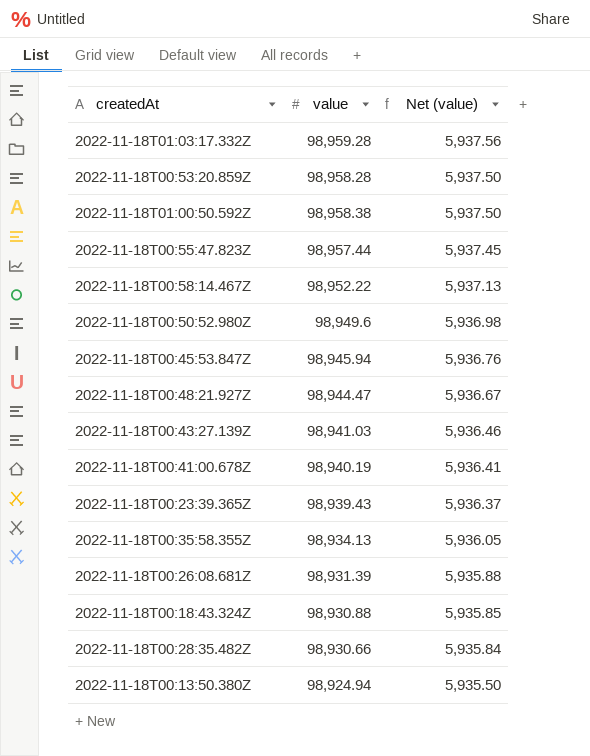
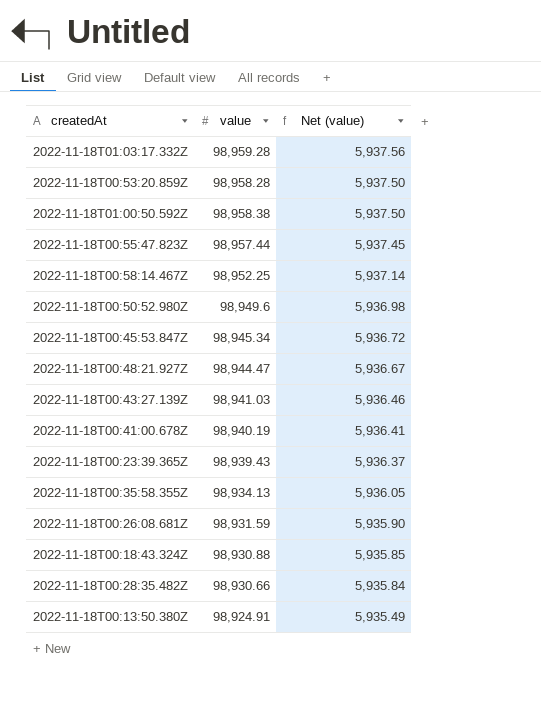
2022-11-18T00:58:14.467Z | value: 98,952.22 -> 98,952.25
2022-11-18T00:58:14.467Z | Net (value): 5,937.13 -> 5,937.14
2022-11-18T00:45:53.847Z | value: 98,945.94 -> 98,945.34
2022-11-18T00:45:53.847Z | Net (value): 5,936.76 -> 5,936.72
2022-11-18T00:26:08.681Z | value: 98,931.39 -> 98,931.59
2022-11-18T00:26:08.681Z | Net (value): 5,935.88 -> 5,935.90
2022-11-18T00:13:50.380Z | value: 98,924.94 -> 98,924.91
2022-11-18T00:13:50.380Z | Net (value): 5,935.50 -> 5,935.49

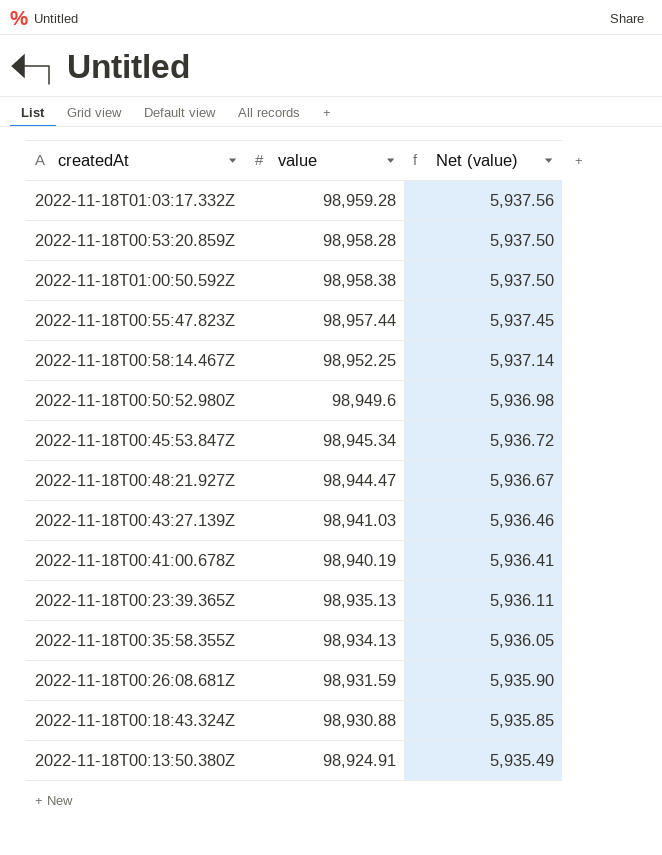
row 2022-11-18T00:28:35.482Z: 98,930.66 | 5,935.84 -> none
2022-11-18T00:23:39.365Z | value: 98,939.43 -> 98,935.13
2022-11-18T00:23:39.365Z | Net (value): 5,936.37 -> 5,936.11

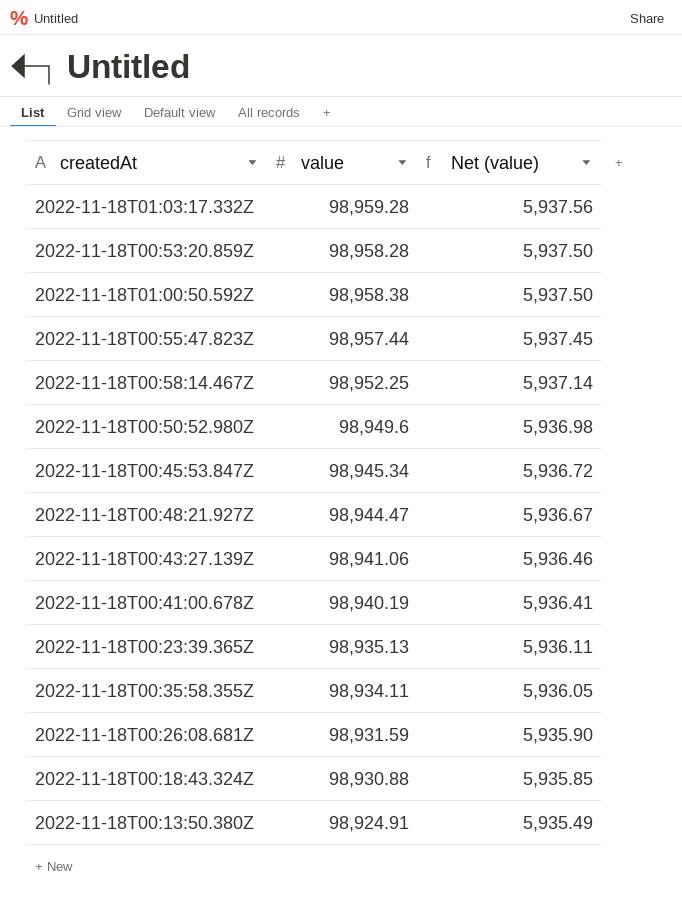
2022-11-18T00:43:27.139Z | value: 98,941.03 -> 98,941.06
2022-11-18T00:35:58.355Z | value: 98,934.13 -> 98,934.11

